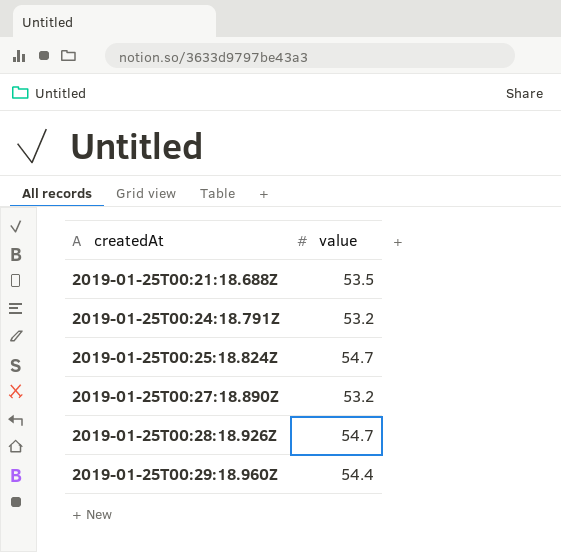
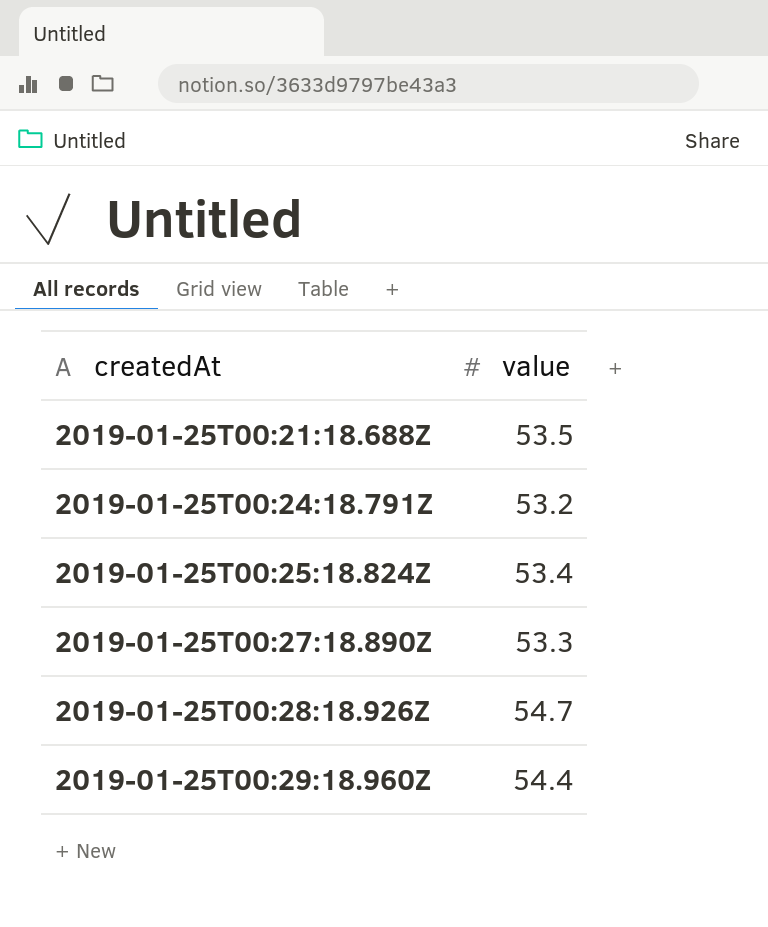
2019-01-25T00:25:18.824Z | value: 54.7 -> 53.4
2019-01-25T00:27:18.890Z | value: 53.2 -> 53.3

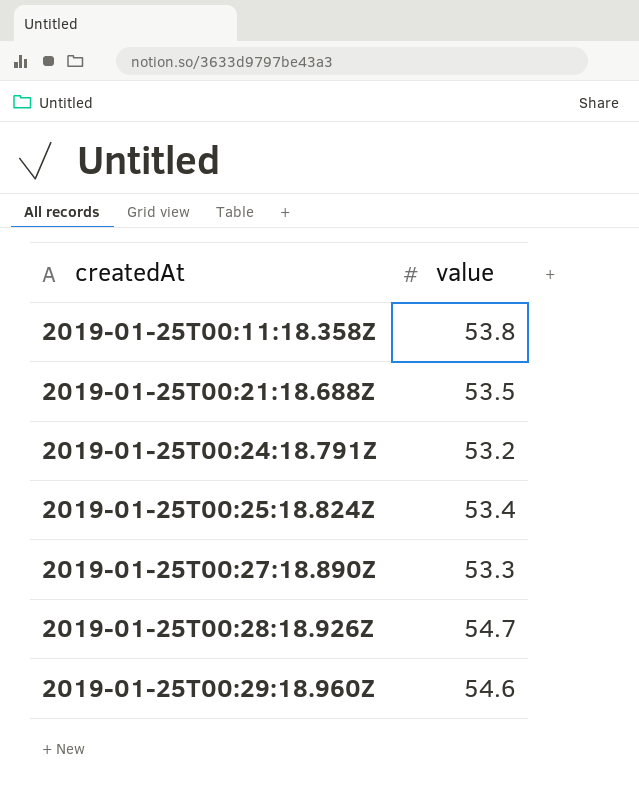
row 2019-01-25T00:11:18.358Z: none -> 53.8
2019-01-25T00:29:18.960Z | value: 54.4 -> 54.6

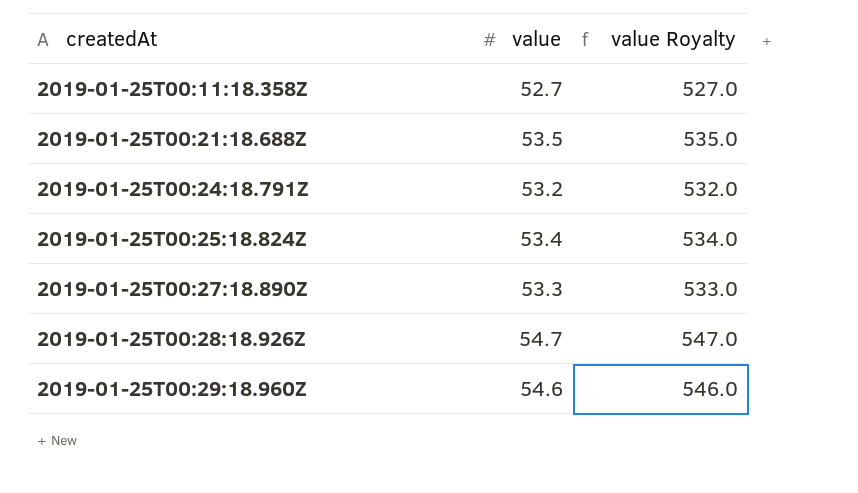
column value Royalty | formula: none -> [value] * 10
2019-01-25T00:11:18.358Z | value: 53.8 -> 52.7

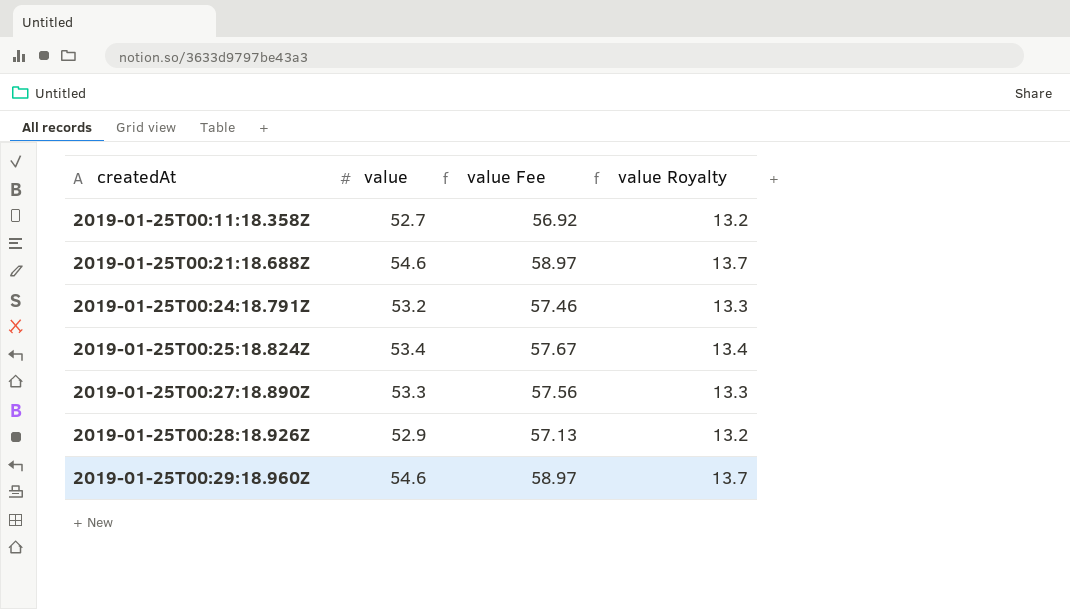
column value Fee | formula: none -> [value] * 1.08
column value Royalty | formula: [value] * 10 -> [value] * 0.25
2019-01-25T00:21:18.688Z | value: 53.5 -> 54.6
2019-01-25T00:28:18.926Z | value: 54.7 -> 52.9

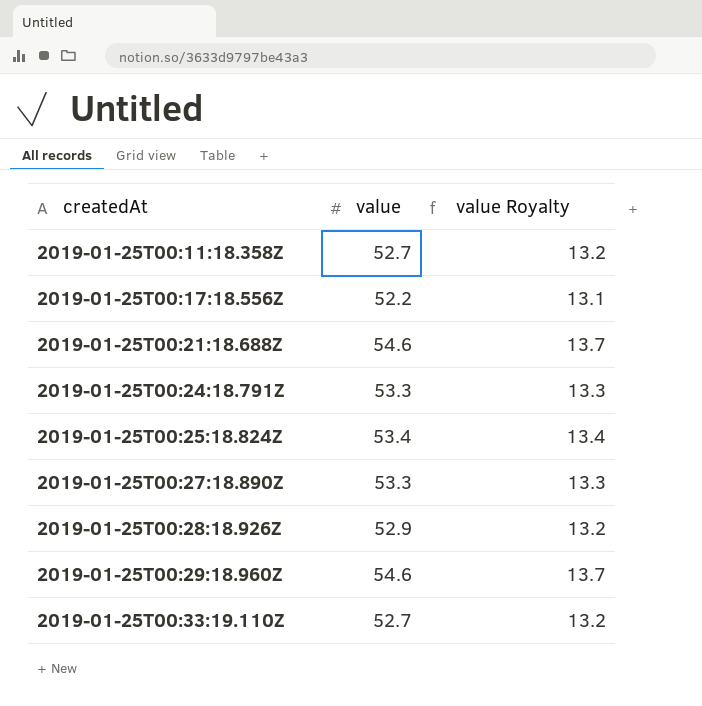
column value Fee | formula: [value] * 1.08 -> none
row 2019-01-25T00:17:18.556Z: none -> 52.2 | 13.1
2019-01-25T00:24:18.791Z | value: 53.2 -> 53.3
row 2019-01-25T00:33:19.110Z: none -> 52.7 | 13.2

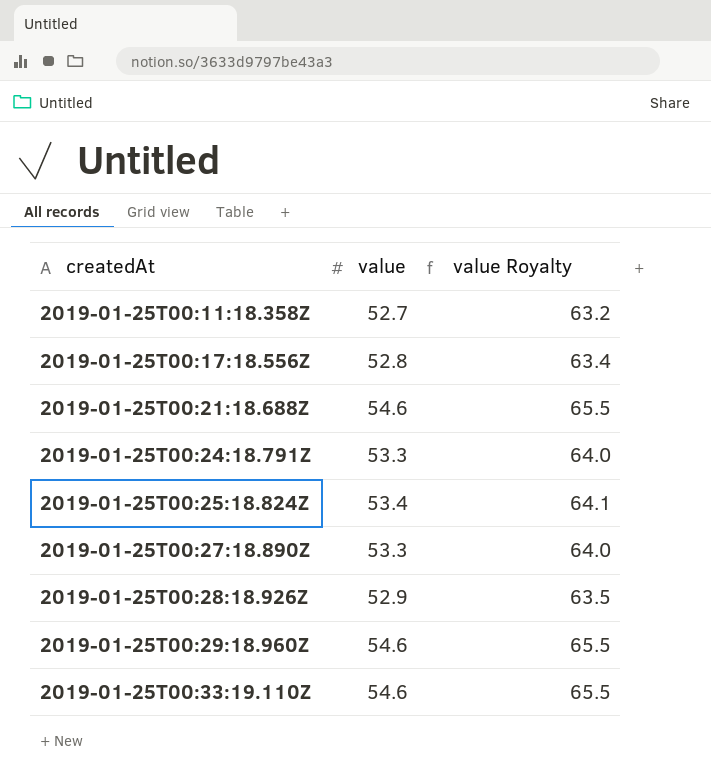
column value Royalty | formula: [value] * 0.25 -> [value] * 1.2
2019-01-25T00:17:18.556Z | value: 52.2 -> 52.8
2019-01-25T00:33:19.110Z | value: 52.7 -> 54.6

